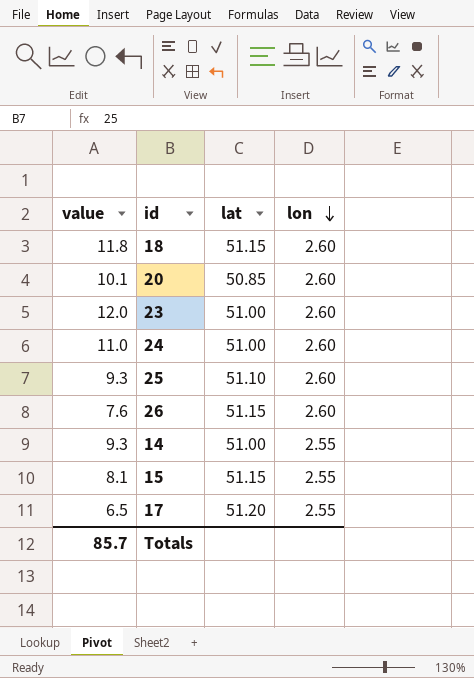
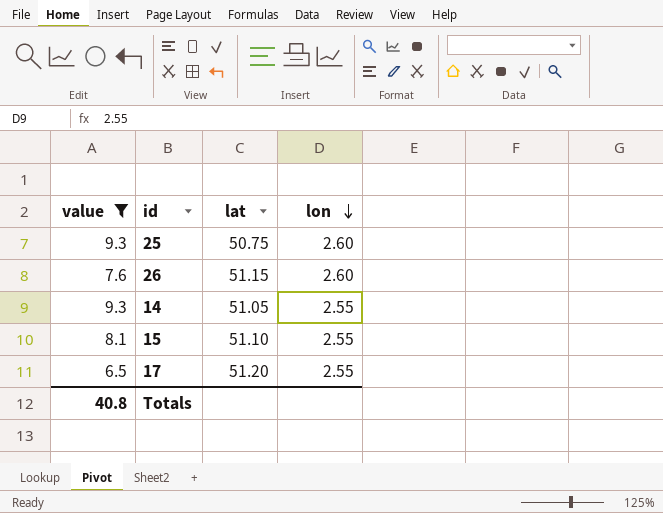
filter: none -> value <= 9.3
25 | lat: 51.10 -> 50.75
14 | lat: 51.00 -> 51.05
15 | lat: 51.15 -> 51.10
Totals | value: 85.7 -> 40.8

